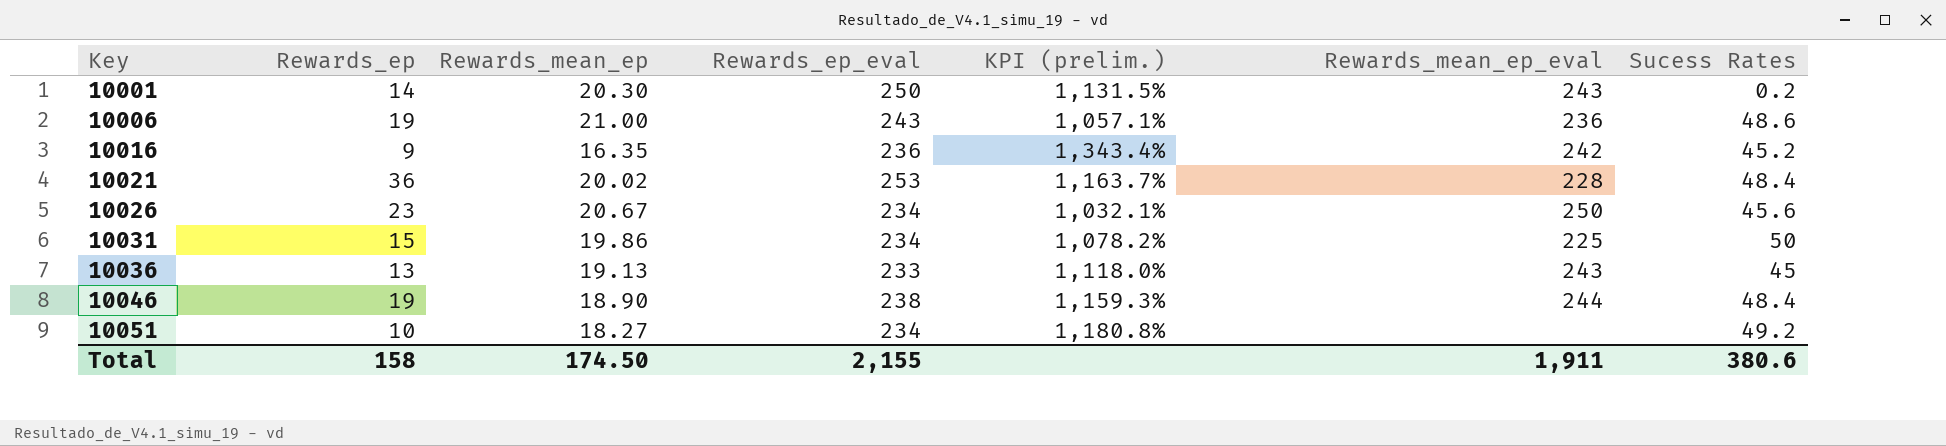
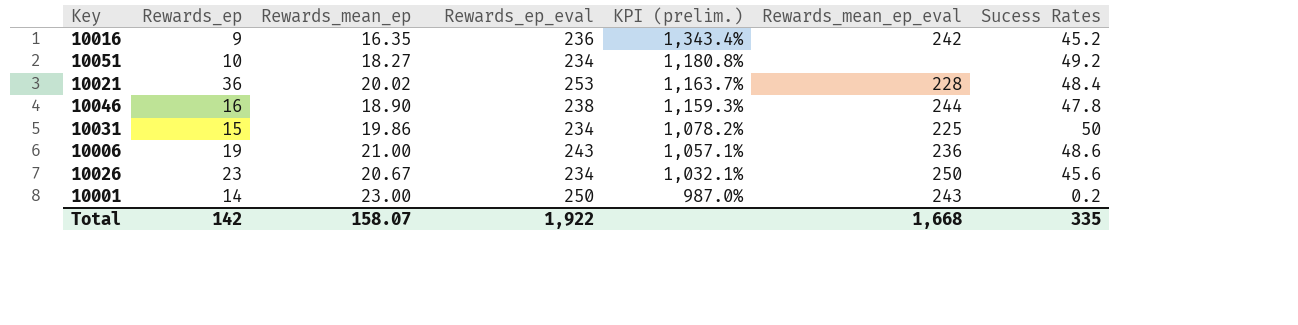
row order: Key ascending -> KPI (prelim.) descending
row 10036: 13 | 19.13 | 233 | 1,118.0% | 243 | 45 -> none
10046 | Rewards_ep: 19 -> 16
10046 | Sucess Rates: 48.4 -> 47.8
10001 | Rewards_mean_ep: 20.30 -> 23.00
10001 | KPI (prelim.): 1,131.5% -> 987.0%
Total | Rewards_ep: 158 -> 142
Total | Rewards_mean_ep: 174.50 -> 158.07
Total | Rewards_ep_eval: 2,155 -> 1,922
Total | Rewards_mean_ep_eval: 1,911 -> 1,668
Total | Sucess Rates: 380.6 -> 335

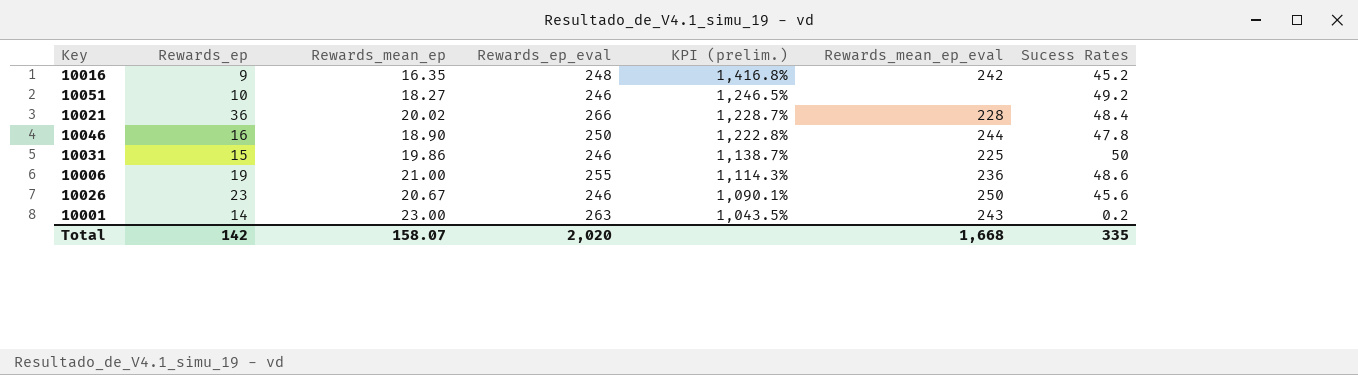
10016 | Rewards_ep_eval: 236 -> 248
10016 | KPI (prelim.): 1,343.4% -> 1,416.8%
10051 | Rewards_ep_eval: 234 -> 246
10051 | KPI (prelim.): 1,180.8% -> 1,246.5%
10021 | Rewards_ep_eval: 253 -> 266
10021 | KPI (prelim.): 1,163.7% -> 1,228.7%
10046 | Rewards_ep_eval: 238 -> 250
10046 | KPI (prelim.): 1,159.3% -> 1,222.8%
10031 | Rewards_ep_eval: 234 -> 246
10031 | KPI (prelim.): 1,078.2% -> 1,138.7%
10006 | Rewards_ep_eval: 243 -> 255
10006 | KPI (prelim.): 1,057.1% -> 1,114.3%
10026 | Rewards_ep_eval: 234 -> 246
10026 | KPI (prelim.): 1,032.1% -> 1,090.1%
10001 | Rewards_ep_eval: 250 -> 263
10001 | KPI (prelim.): 987.0% -> 1,043.5%
Total | Rewards_ep_eval: 1,922 -> 2,020

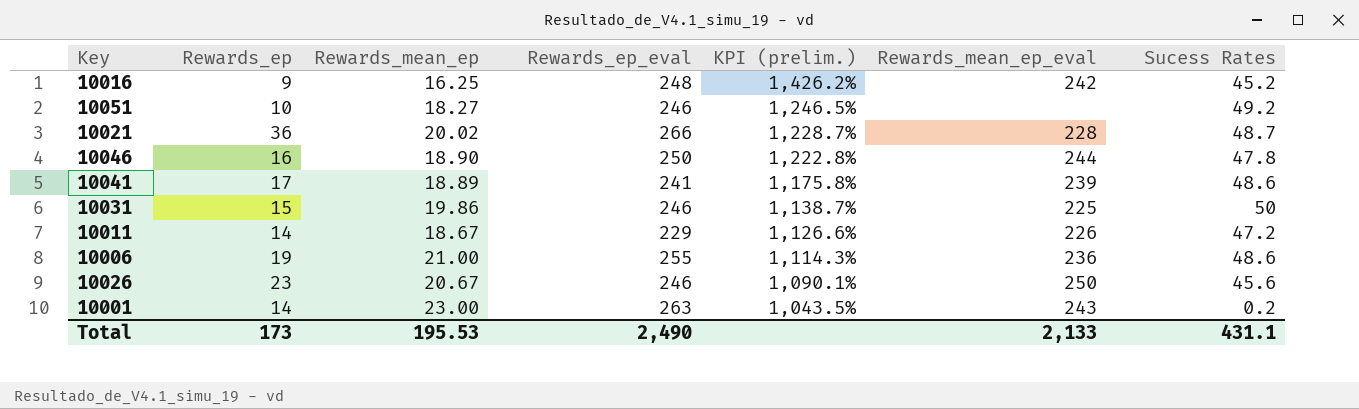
10016 | Rewards_mean_ep: 16.35 -> 16.25
10016 | KPI (prelim.): 1,416.8% -> 1,426.2%
10021 | Sucess Rates: 48.4 -> 48.7
row 10041: none -> 17 | 18.89 | 241 | 1,175.8% | 239 | 48.6
row 10011: none -> 14 | 18.67 | 229 | 1,126.6% | 226 | 47.2
Total | Rewards_ep: 142 -> 173
Total | Rewards_mean_ep: 158.07 -> 195.53
Total | Rewards_ep_eval: 2,020 -> 2,490
Total | Rewards_mean_ep_eval: 1,668 -> 2,133
Total | Sucess Rates: 335 -> 431.1

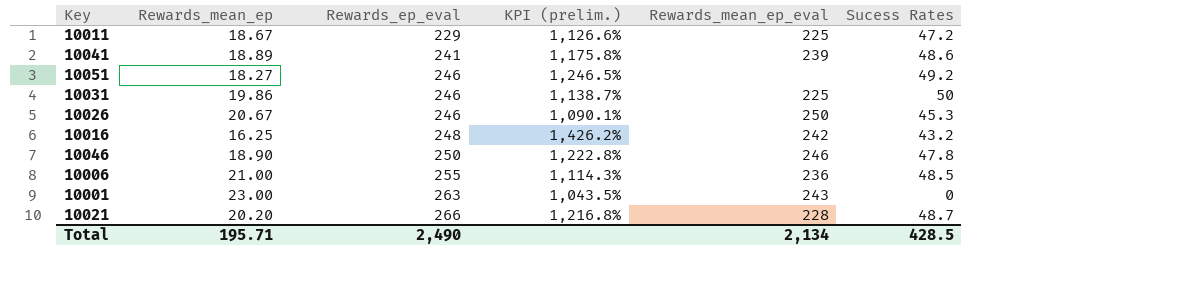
row order: KPI (prelim.) descending -> Rewards_ep_eval ascending
column Rewards_ep | position: 2 -> none
10011 | Rewards_mean_ep_eval: 226 -> 225
10026 | Sucess Rates: 45.6 -> 45.3
10016 | Sucess Rates: 45.2 -> 43.2
10046 | Rewards_mean_ep_eval: 244 -> 246
10006 | Sucess Rates: 48.6 -> 48.5
10001 | Sucess Rates: 0.2 -> 0
10021 | Rewards_mean_ep: 20.02 -> 20.20
10021 | KPI (prelim.): 1,228.7% -> 1,216.8%
Total | Rewards_mean_ep: 195.53 -> 195.71
Total | Rewards_mean_ep_eval: 2,133 -> 2,134
Total | Sucess Rates: 431.1 -> 428.5

